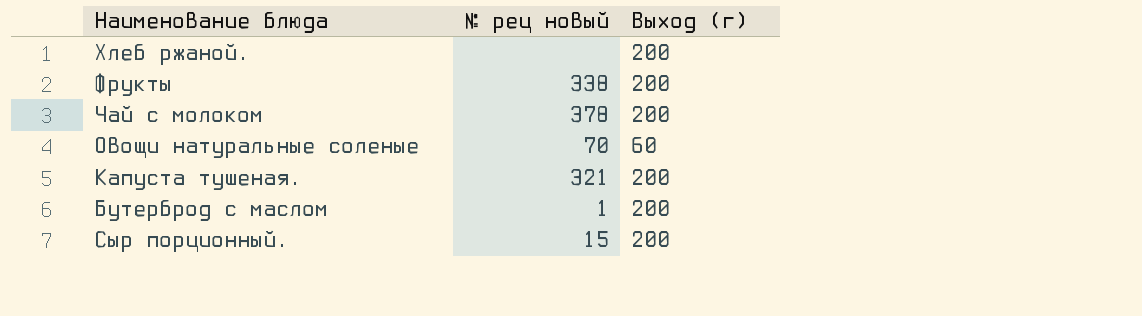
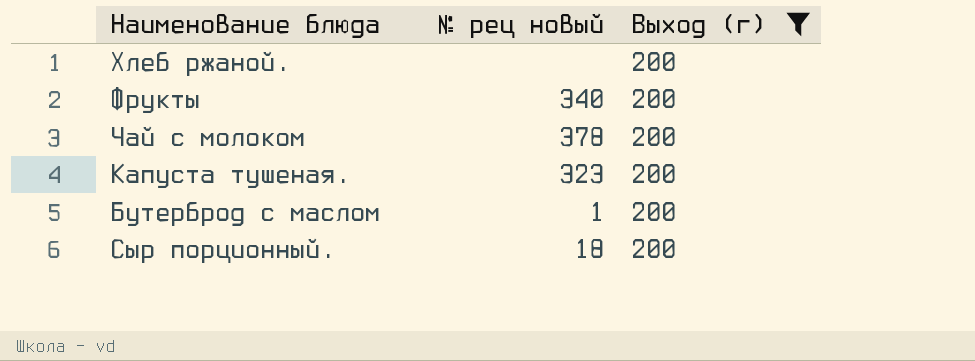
filter: none -> Выход (г) = 200
Фрукты | № рец новый: 338 -> 340
Капуста тушеная. | № рец новый: 321 -> 323
Сыр порционный. | № рец новый: 15 -> 18

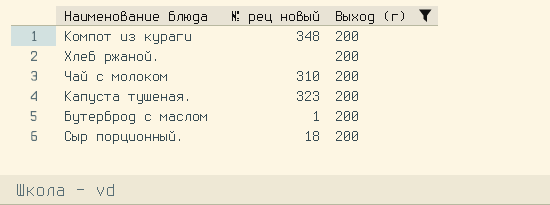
row Фрукты: 340 | 200 -> none
row Компот из кураги: none -> 348 | 200
Чай с молоком | № рец новый: 378 -> 310

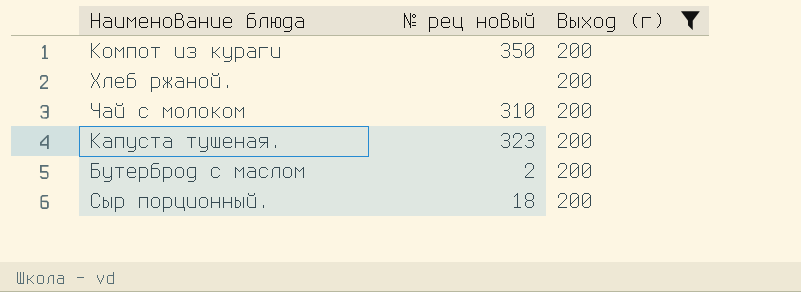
Компот из кураги | № рец новый: 348 -> 350
Бутерброд с маслом | № рец новый: 1 -> 2

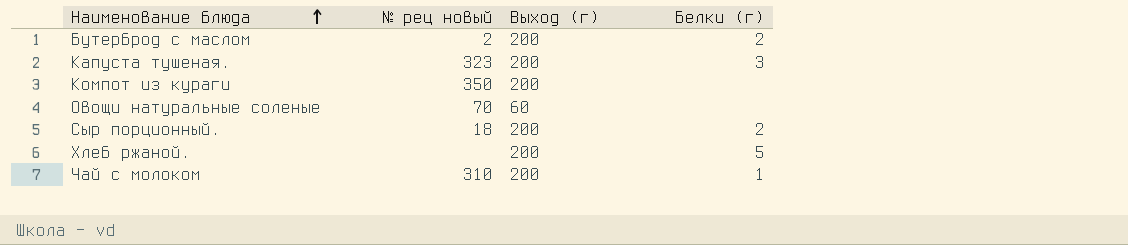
filter: Выход (г) = 200 -> none
row order: none -> Наименование блюда ascending
column Белки (г) | position: none -> 4

